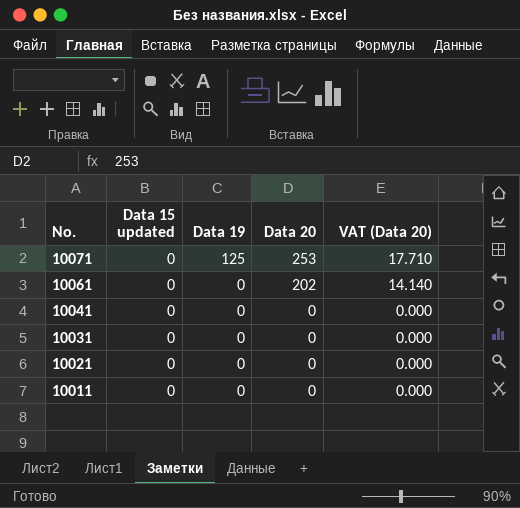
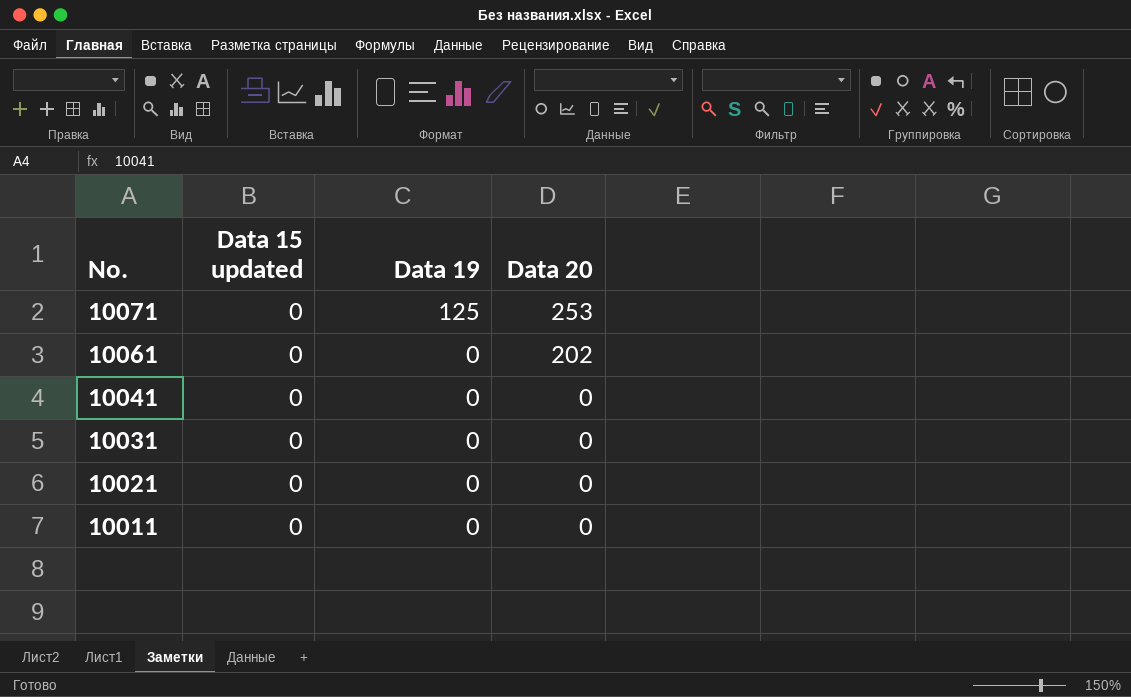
column VAT (Data 20) | formula: [Data 20] * 0.07 -> none

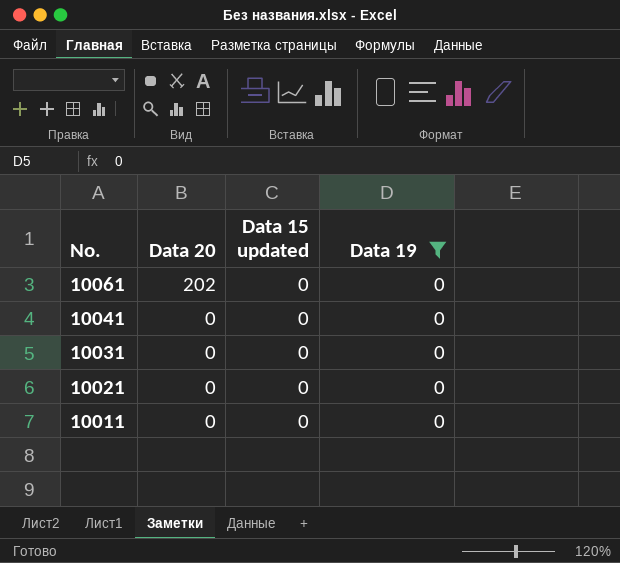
filter: none -> Data 19 = 0
column Data 20 | position: 4 -> 2

